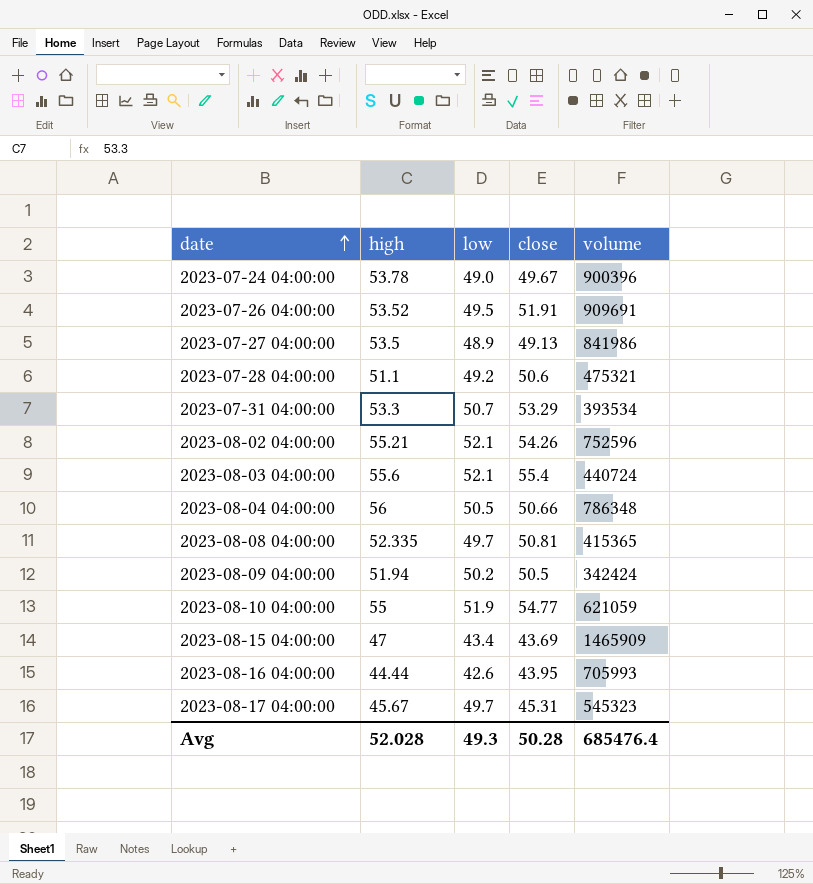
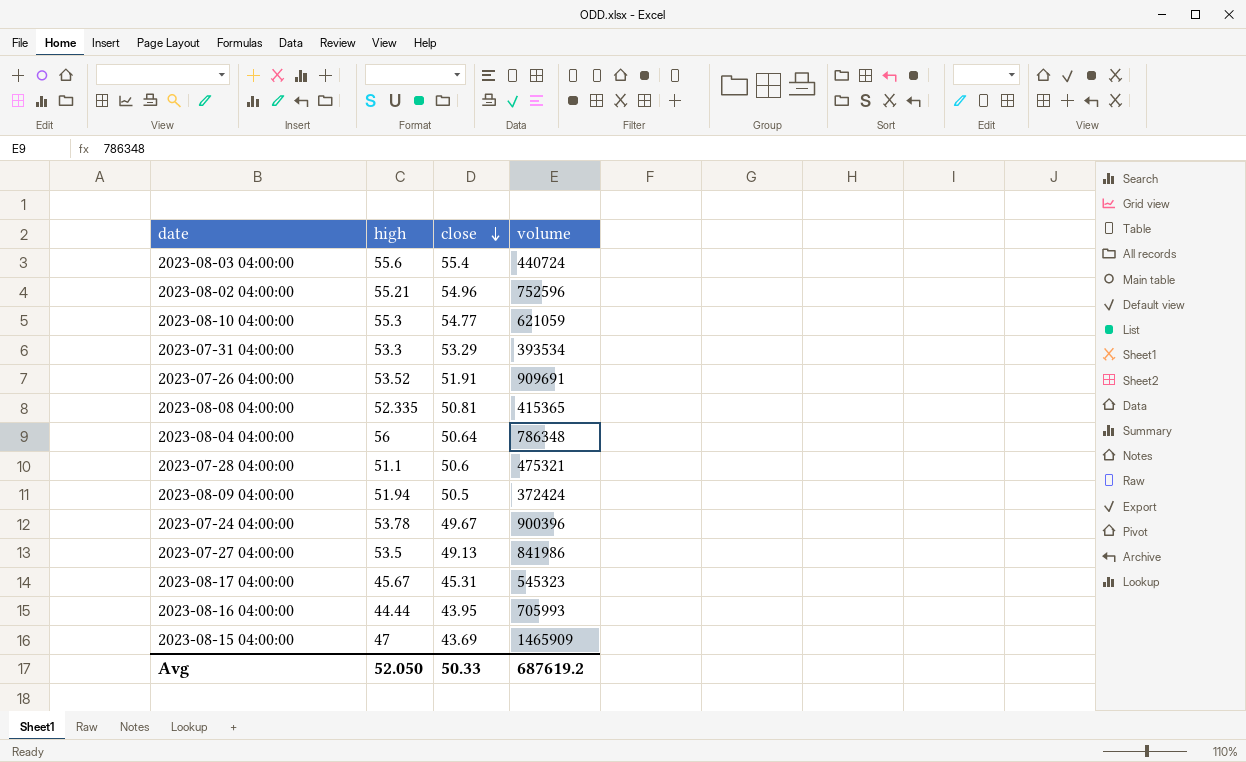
row order: date ascending -> close descending
column low | position: 3 -> none
2023-08-02 04:00:00 | close: 54.26 -> 54.96
2023-08-10 04:00:00 | high: 55 -> 55.3
2023-08-04 04:00:00 | close: 50.66 -> 50.64
2023-08-09 04:00:00 | volume: 342424 -> 372424
Avg | high: 52.028 -> 52.050
Avg | close: 50.28 -> 50.33
Avg | volume: 685476.4 -> 687619.2

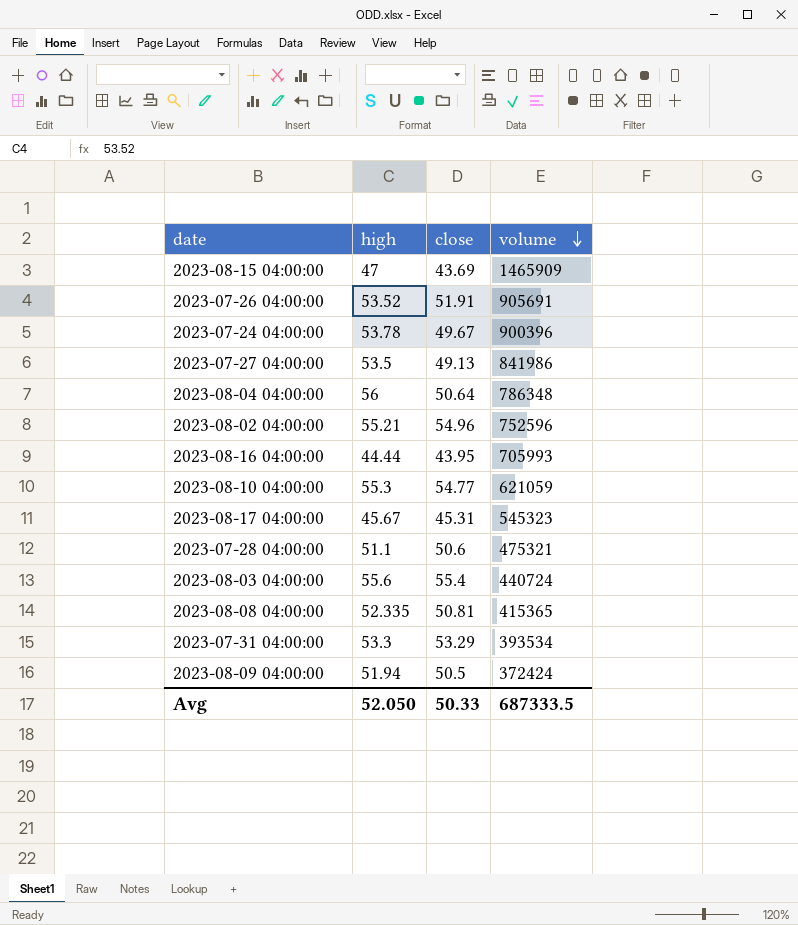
row order: close descending -> volume descending
2023-07-26 04:00:00 | volume: 909691 -> 905691
Avg | volume: 687619.2 -> 687333.5

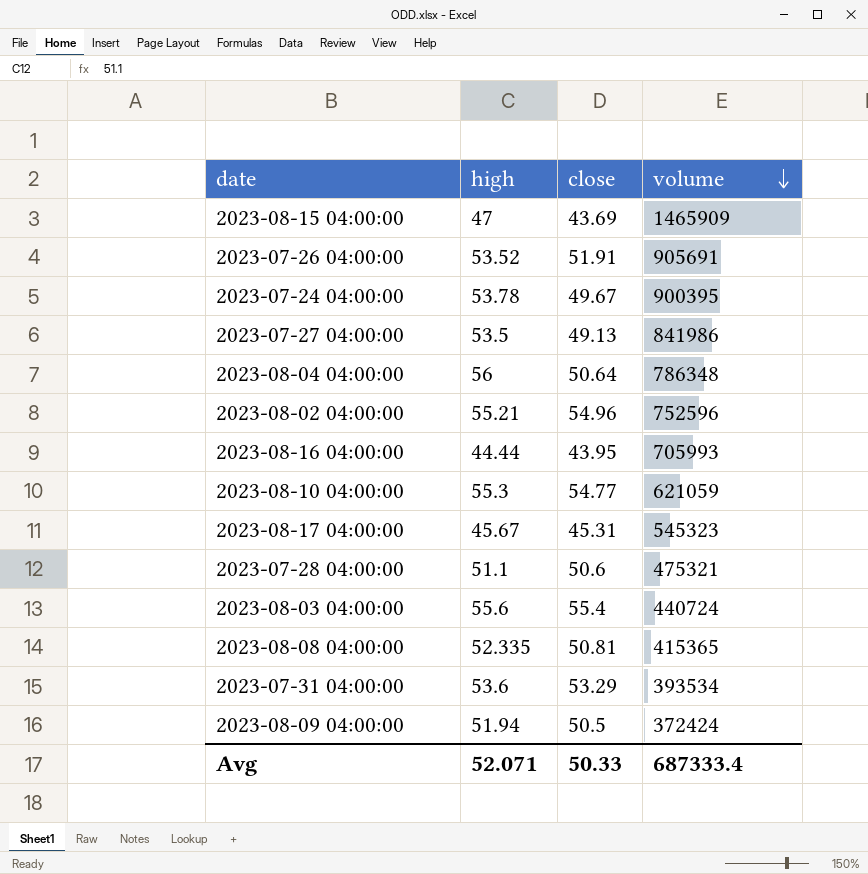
2023-07-24 04:00:00 | volume: 900396 -> 900395
2023-07-31 04:00:00 | high: 53.3 -> 53.6
Avg | high: 52.050 -> 52.071
Avg | volume: 687333.5 -> 687333.4

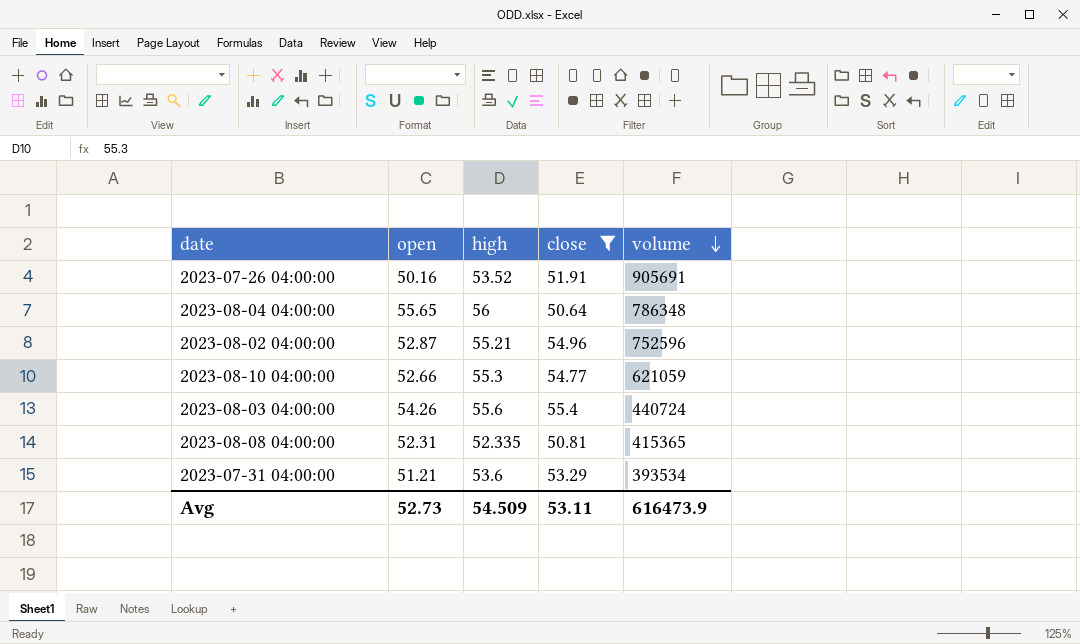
filter: none -> close >= 50.64
column open | position: none -> 2
Avg | high: 52.071 -> 54.509
Avg | close: 50.33 -> 53.11
Avg | volume: 687333.4 -> 616473.9

